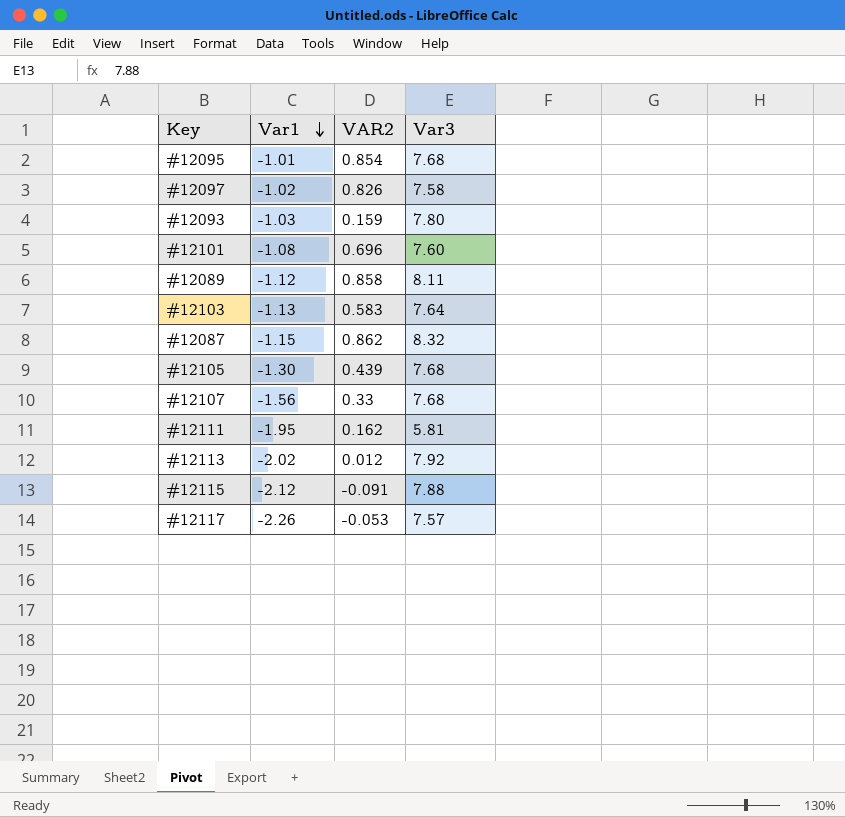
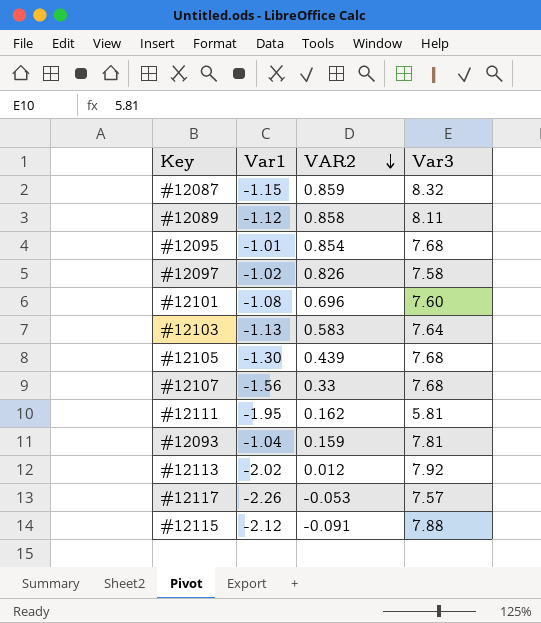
row order: Var1 descending -> VAR2 descending
#12087 | VAR2: 0.862 -> 0.859
#12093 | Var1: -1.03 -> -1.04
#12093 | Var3: 7.80 -> 7.81

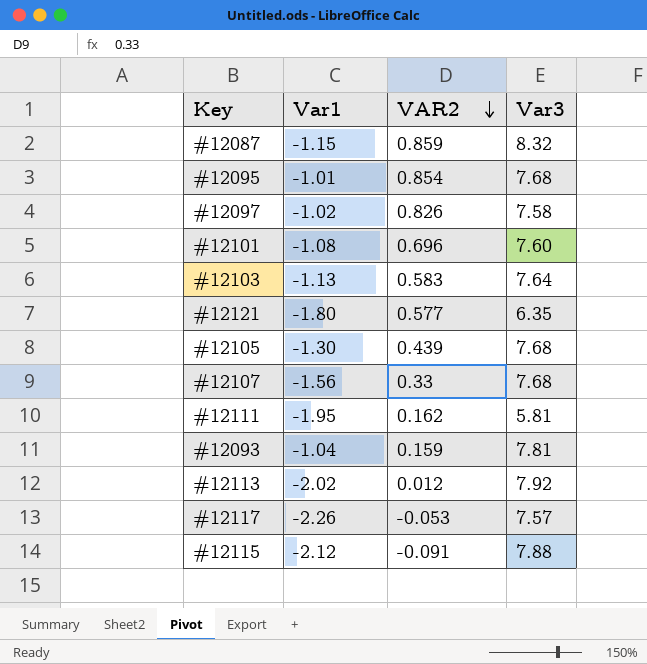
row #12089: -1.12 | 0.858 | 8.11 -> none
row #12121: none -> -1.80 | 0.577 | 6.35

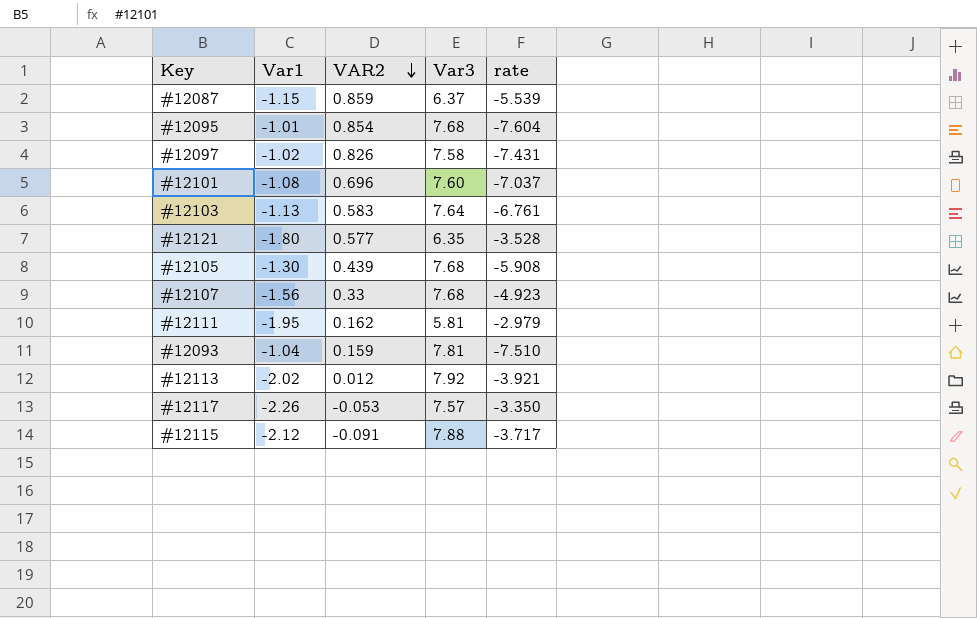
column rate | formula: none -> [Var3] / [Var1]
#12087 | Var3: 8.32 -> 6.37

